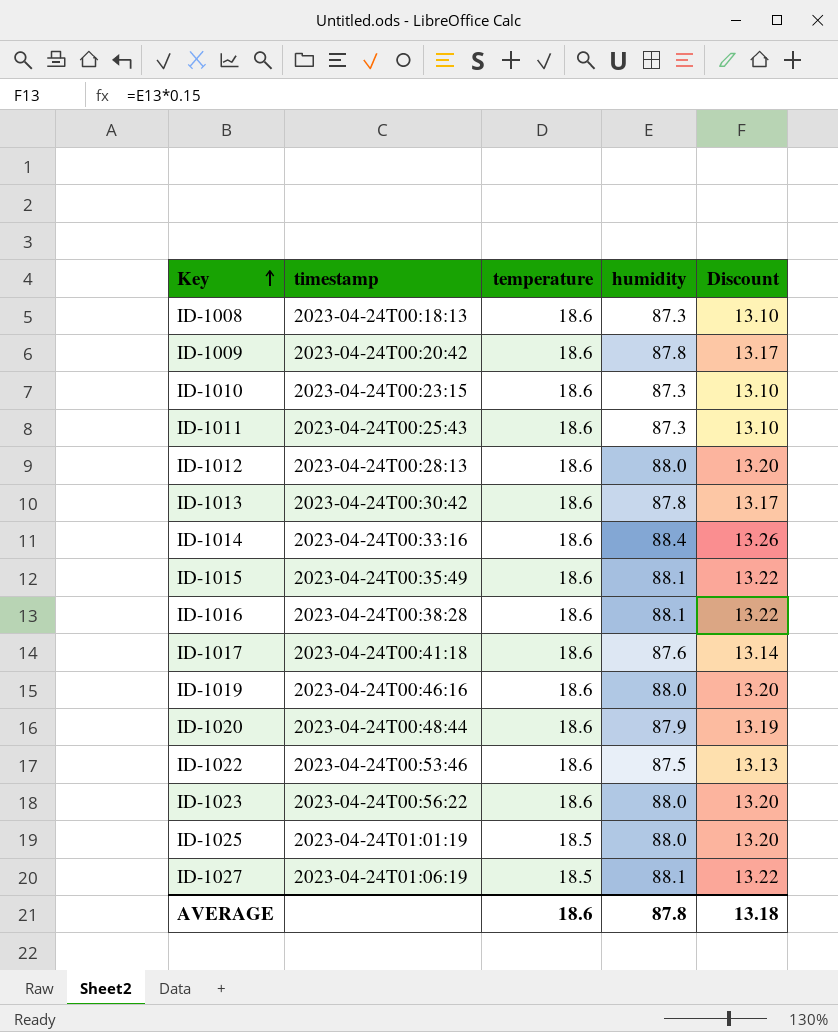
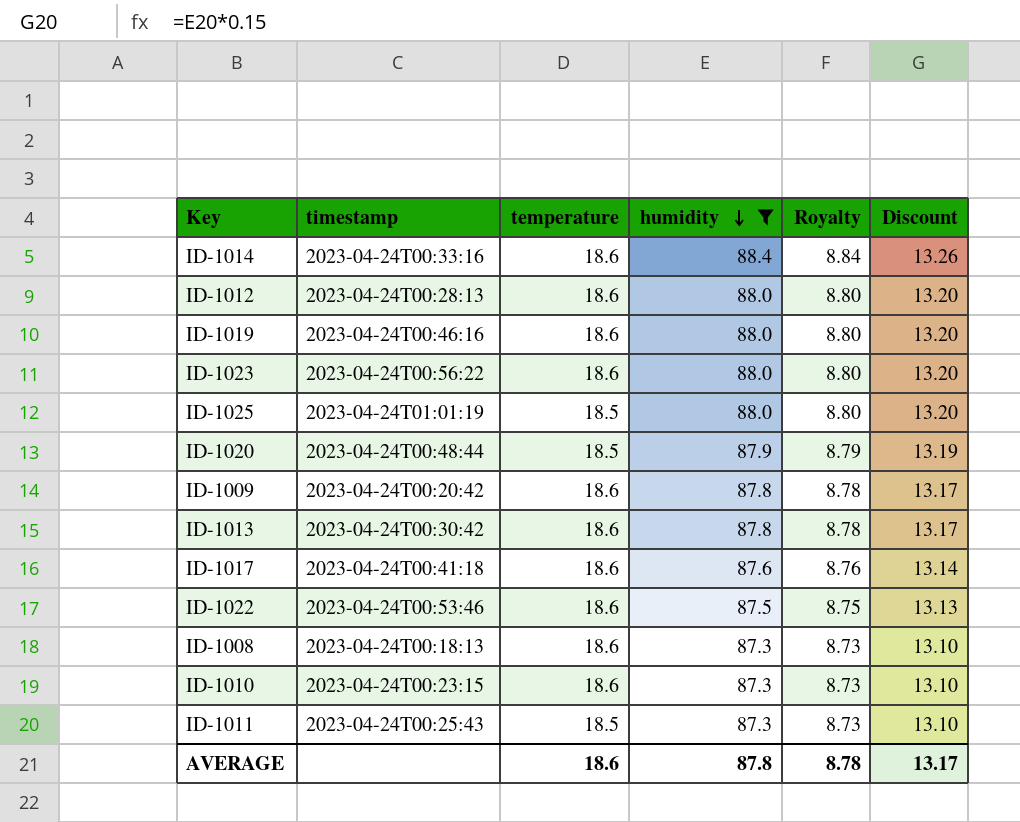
filter: none -> humidity != 88.1
row order: Key ascending -> humidity descending
column Royalty | formula: none -> [humidity] * 0.1
ID-1020 | temperature: 18.6 -> 18.5
ID-1011 | temperature: 18.6 -> 18.5
AVERAGE | Discount: 13.18 -> 13.17

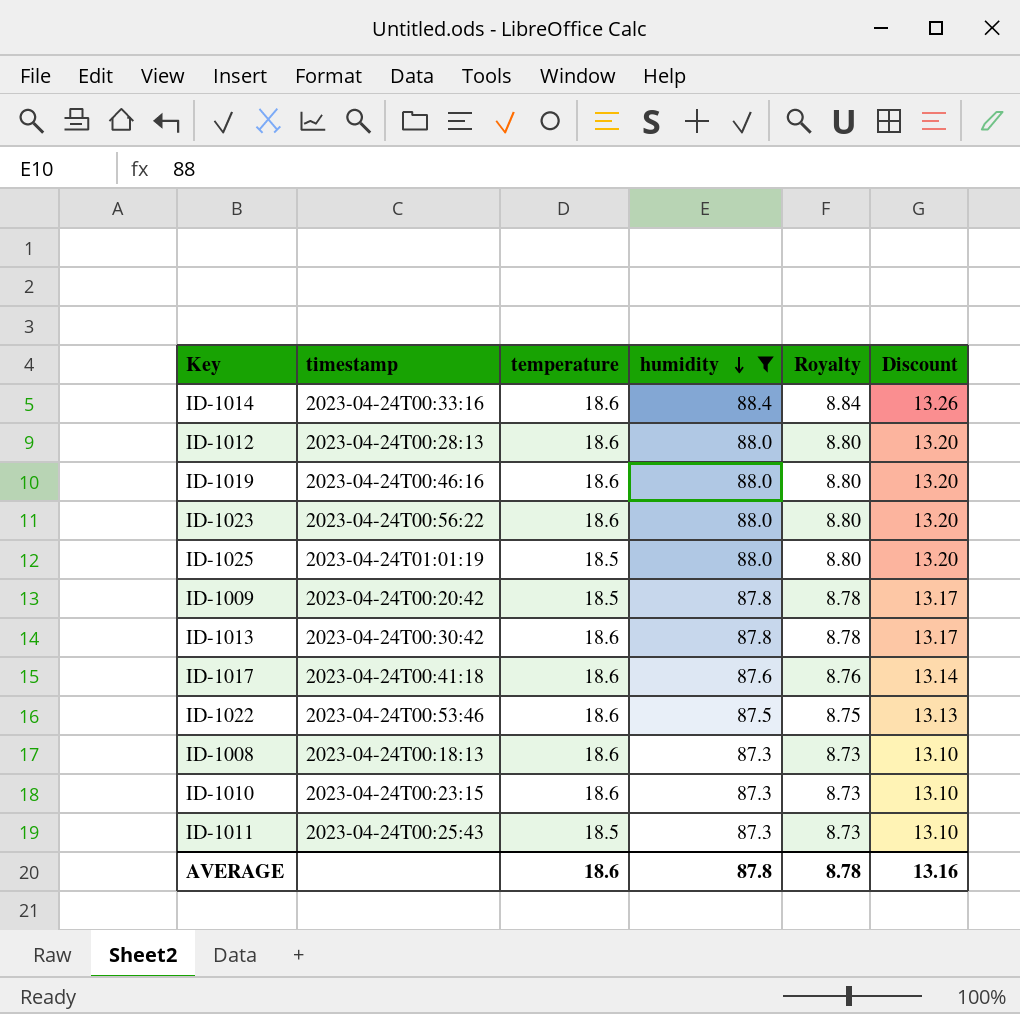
row ID-1020: 2023-04-24T00:48:44 | 18.5 | 87.9 | 8.79 | 13.19 -> none
ID-1009 | temperature: 18.6 -> 18.5
AVERAGE | Discount: 13.17 -> 13.16

